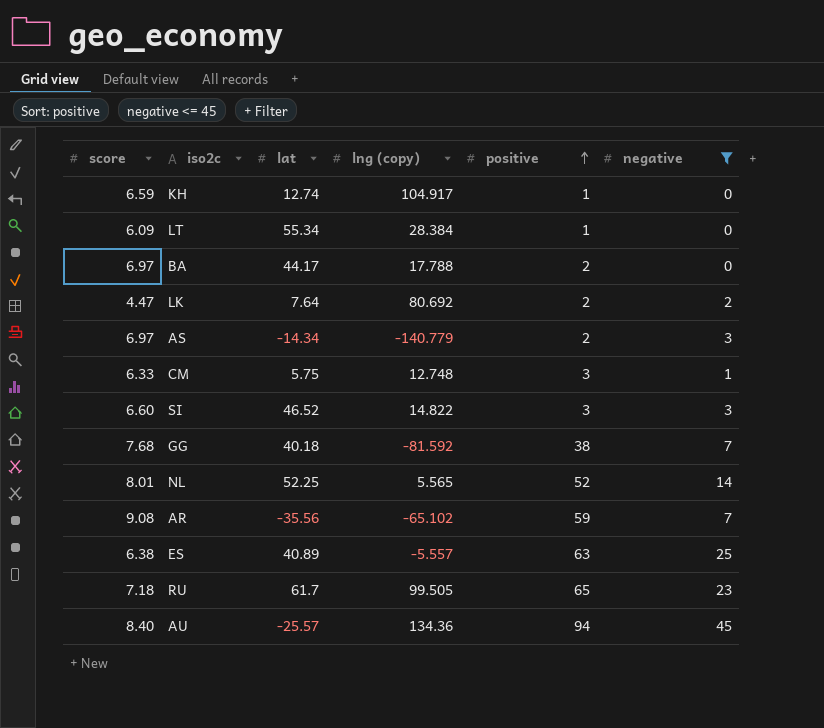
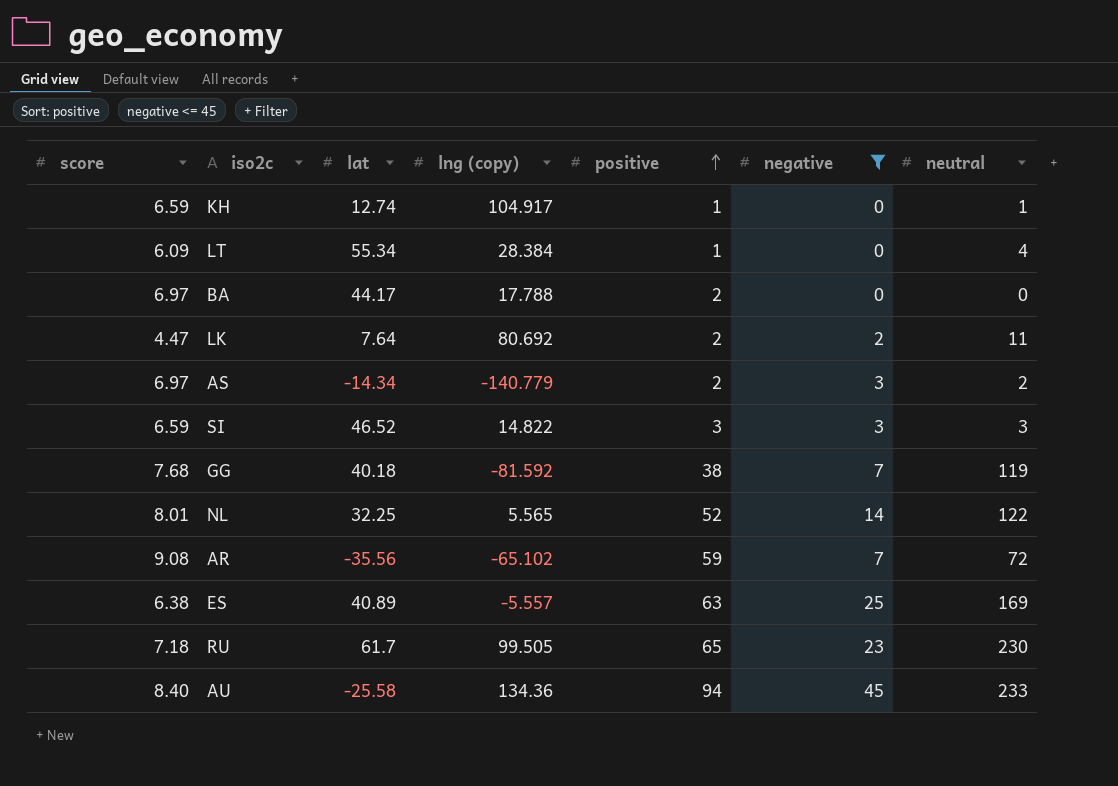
column neutral | position: none -> 7
row CM: 6.33 | 5.75 | 12.748 | 3 | 1 -> none
SI | score: 6.60 -> 6.59
NL | lat: 52.25 -> 32.25
AU | lat: -25.57 -> -25.58

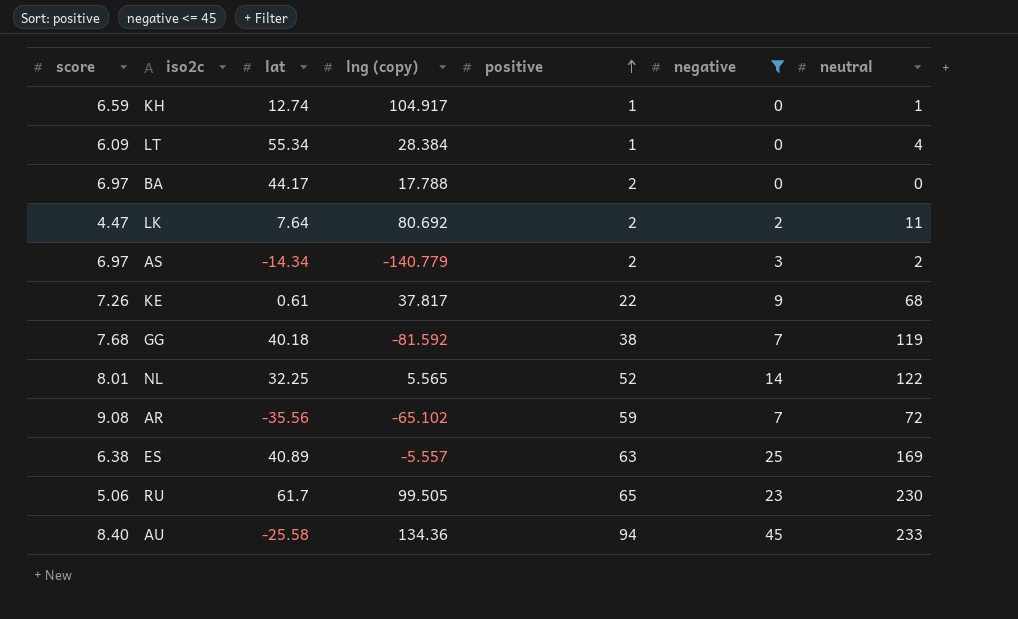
row SI: 6.59 | 46.52 | 14.822 | 3 | 3 | 3 -> none
row KE: none -> 7.26 | 0.61 | 37.817 | 22 | 9 | 68
RU | score: 7.18 -> 5.06

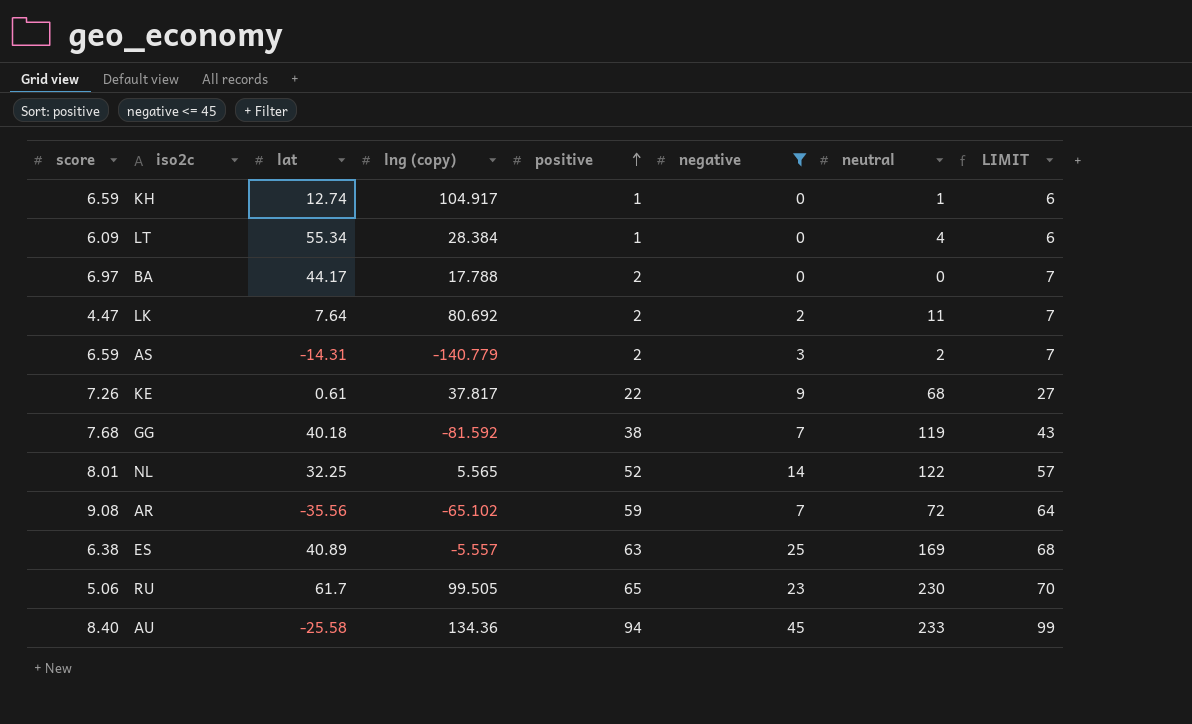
column LIMIT | formula: none -> [positive] + 5
AS | score: 6.97 -> 6.59
AS | lat: -14.34 -> -14.31

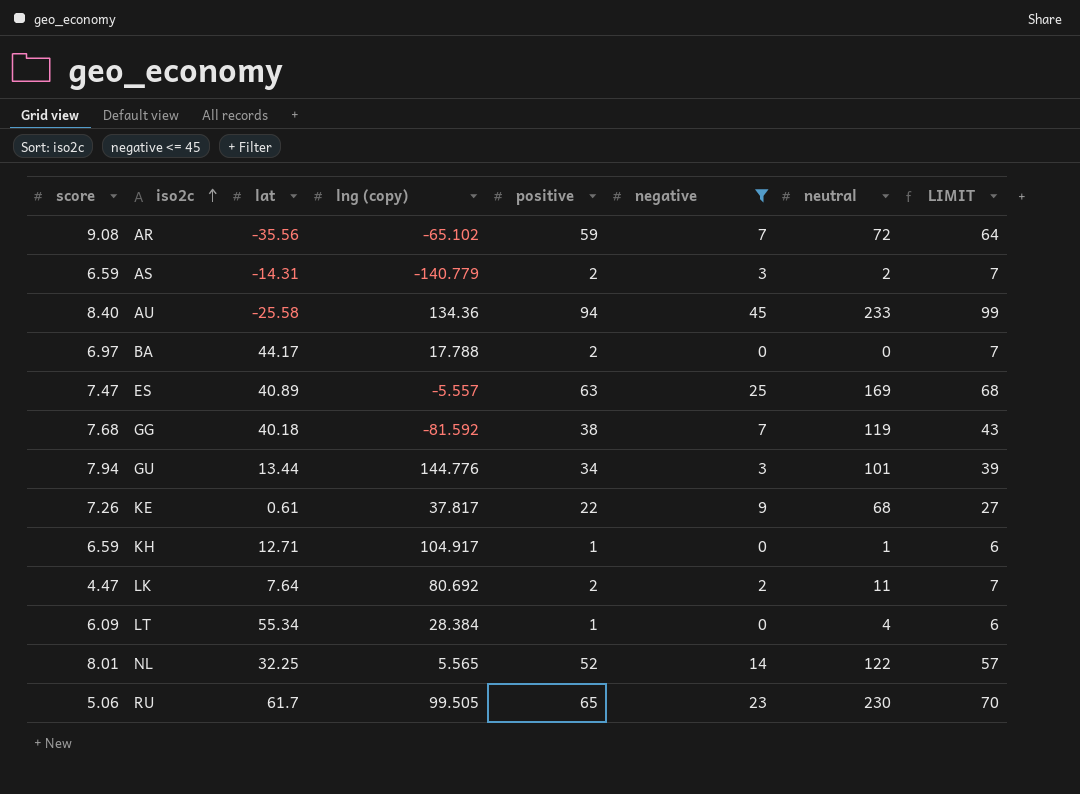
row order: positive ascending -> iso2c ascending
ES | score: 6.38 -> 7.47
row GU: none -> 7.94 | 13.44 | 144.776 | 34 | 3 | 101 | 39
KH | lat: 12.74 -> 12.71

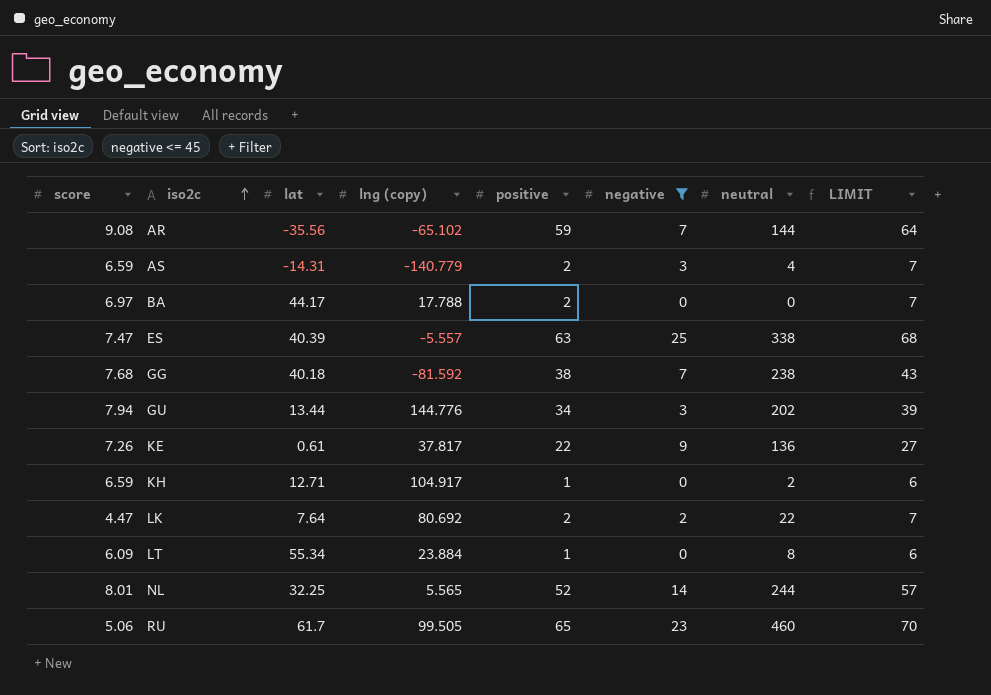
row AU: 8.40 | -25.58 | 134.36 | 94 | 45 | 233 | 99 -> none
AR | neutral: 72 -> 144
AS | neutral: 2 -> 4
ES | lat: 40.89 -> 40.39
ES | neutral: 169 -> 338
GG | neutral: 119 -> 238
GU | neutral: 101 -> 202
KE | neutral: 68 -> 136
KH | neutral: 1 -> 2
LK | neutral: 11 -> 22
LT | lng (copy): 28.384 -> 23.884
LT | neutral: 4 -> 8
NL | neutral: 122 -> 244
RU | neutral: 230 -> 460

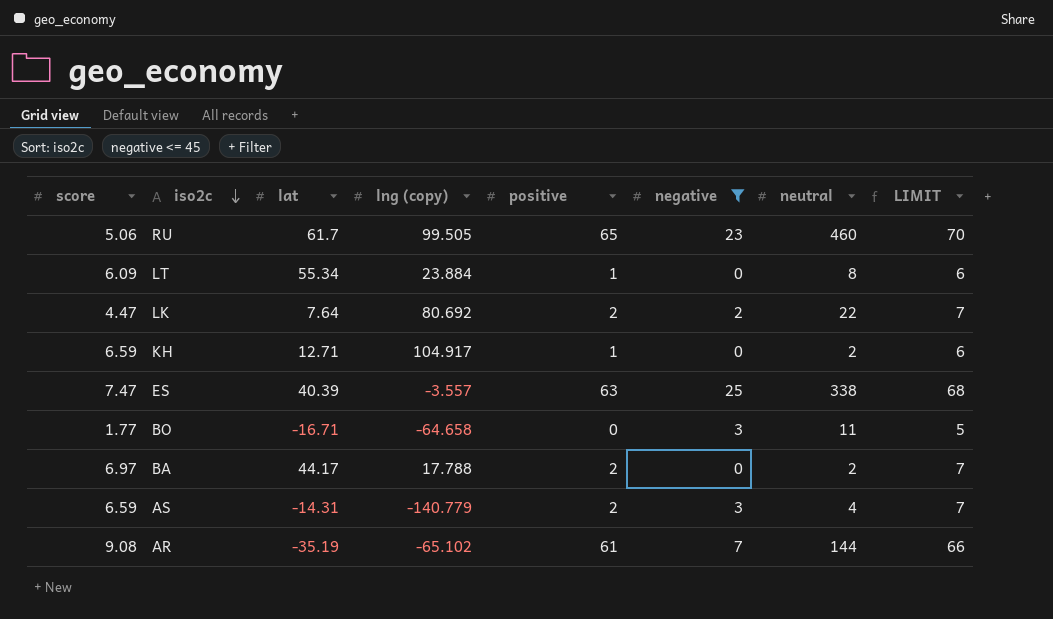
row order: iso2c ascending -> iso2c descending
row GG: 7.68 | 40.18 | -81.592 | 38 | 7 | 238 | 43 -> none
row GU: 7.94 | 13.44 | 144.776 | 34 | 3 | 202 | 39 -> none
row KE: 7.26 | 0.61 | 37.817 | 22 | 9 | 136 | 27 -> none
row NL: 8.01 | 32.25 | 5.565 | 52 | 14 | 244 | 57 -> none
ES | lng (copy): -5.557 -> -3.557
row BO: none -> 1.77 | -16.71 | -64.658 | 0 | 3 | 11 | 5
BA | neutral: 0 -> 2
AR | lat: -35.56 -> -35.19
AR | positive: 59 -> 61
AR | LIMIT: 64 -> 66

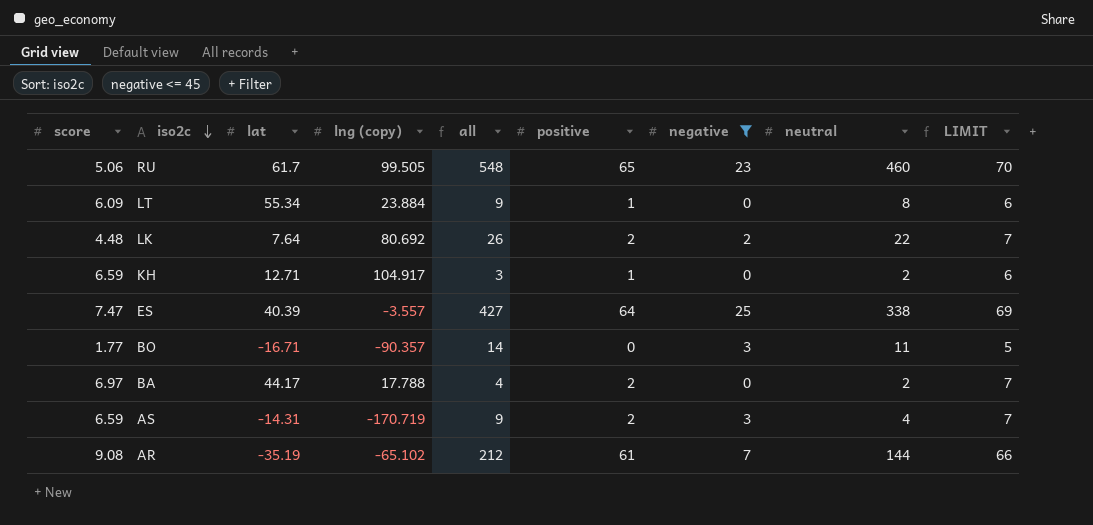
column all | formula: none -> [positive] + [negative] + [neutral]
LK | score: 4.47 -> 4.48
ES | positive: 63 -> 64
ES | LIMIT: 68 -> 69
BO | lng (copy): -64.658 -> -90.357
AS | lng (copy): -140.779 -> -170.719

